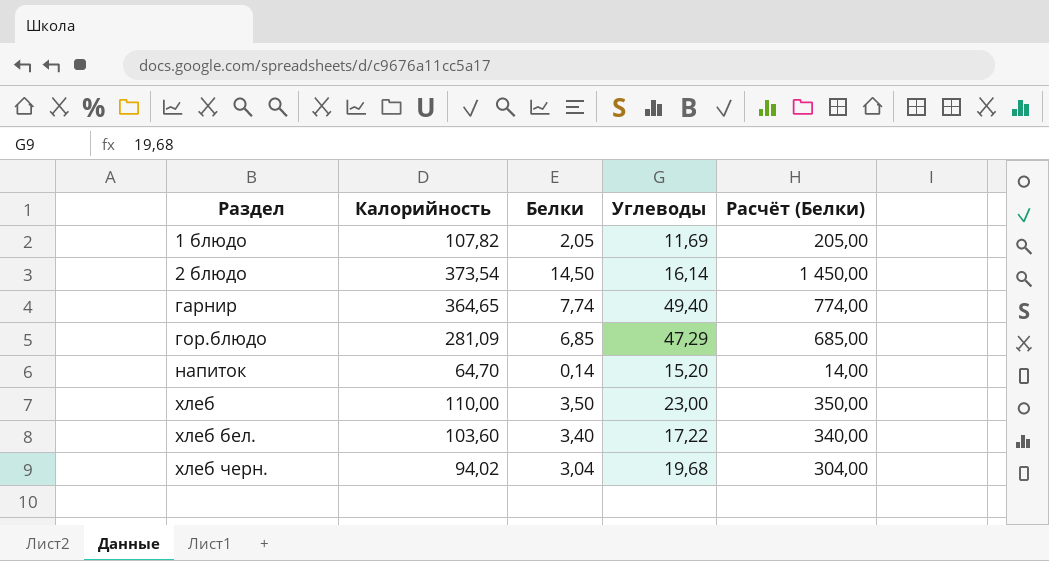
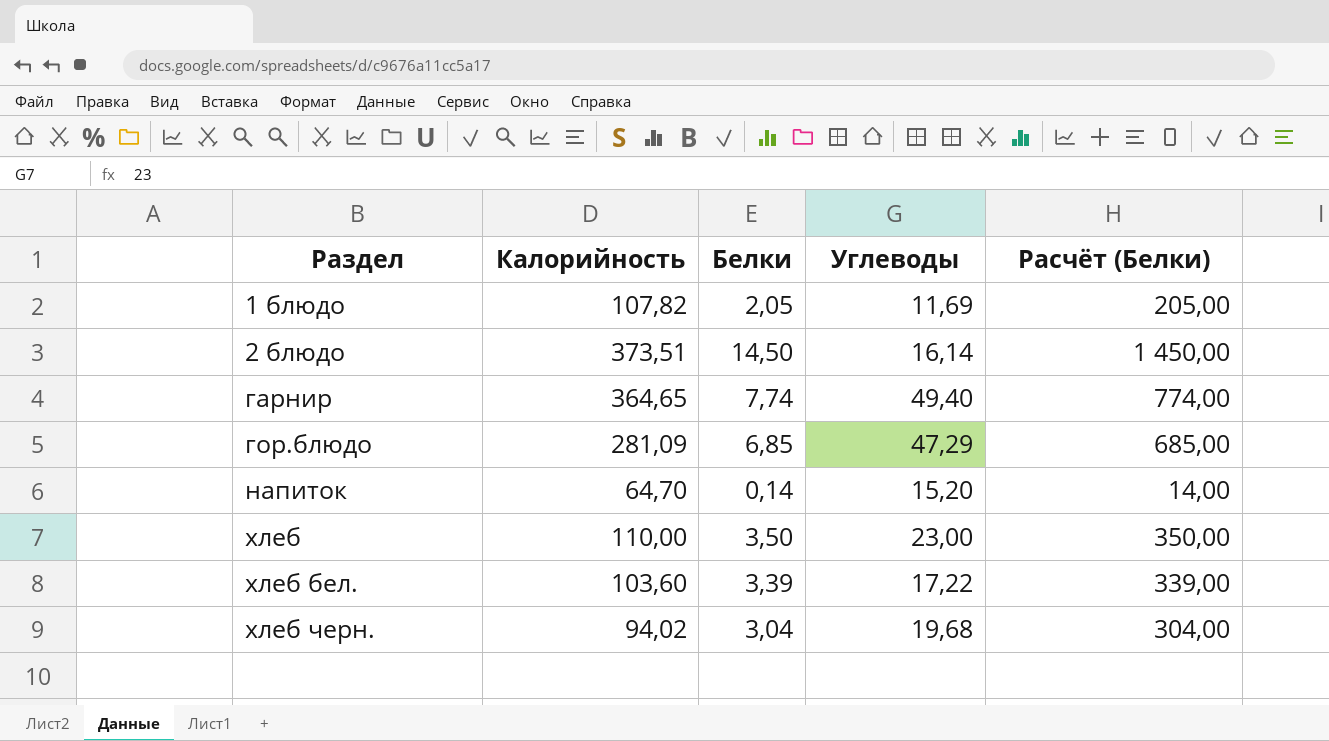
2 блюдо | Калорийность: 373,54 -> 373,51
хлеб бел. | Белки: 3,40 -> 3,39
хлеб бел. | Расчёт (Белки): 340,00 -> 339,00

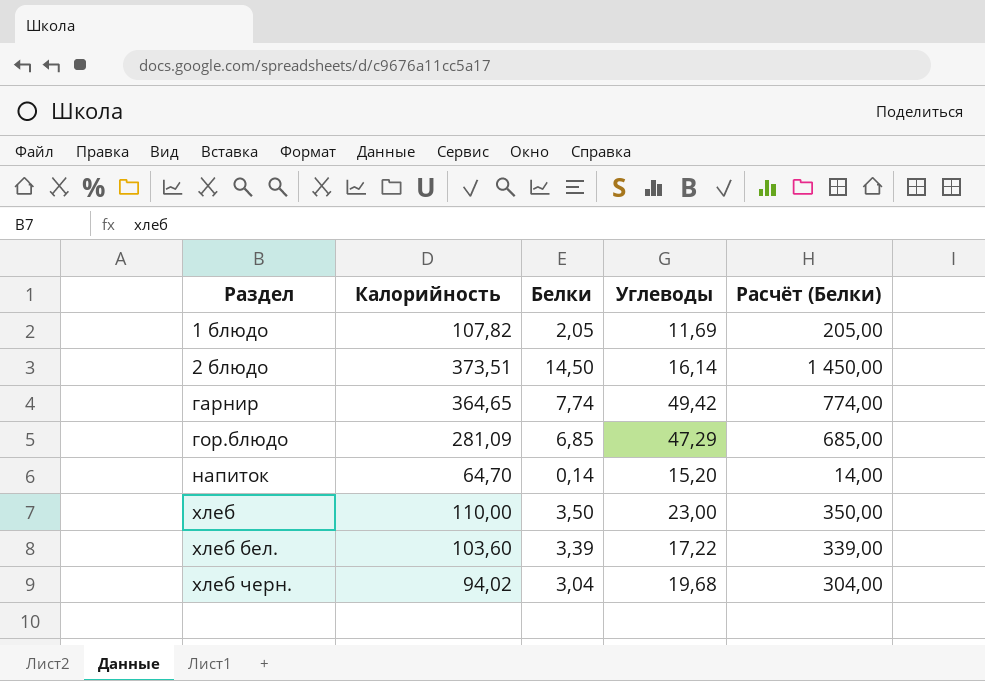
гарнир | Углеводы: 49,40 -> 49,42

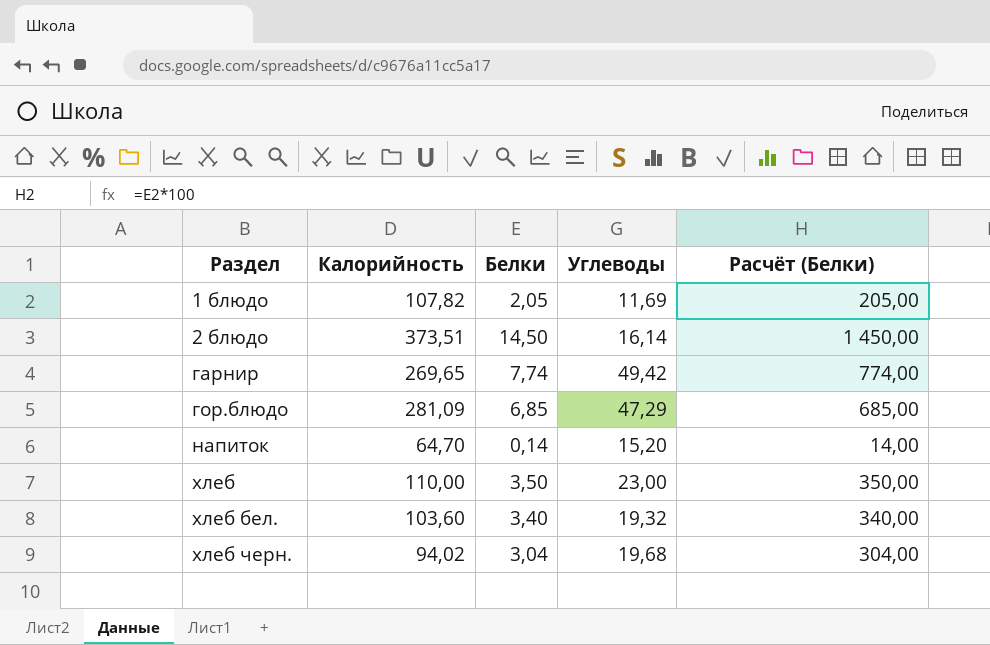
гарнир | Калорийность: 364,65 -> 269,65
хлеб бел. | Белки: 3,39 -> 3,40
хлеб бел. | Углеводы: 17,22 -> 19,32
хлеб бел. | Расчёт (Белки): 339,00 -> 340,00

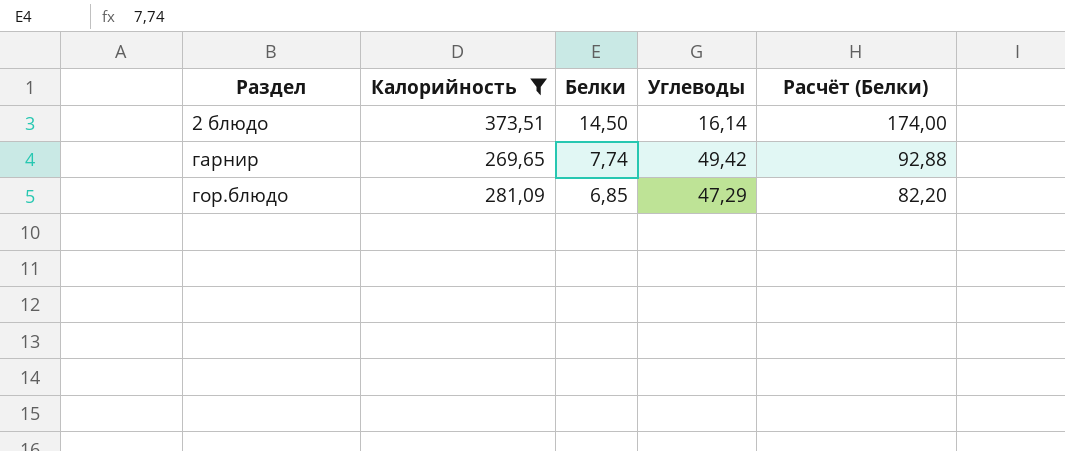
filter: none -> Калорийность >= 269,65
column Расчёт (Белки) | formula: [Белки] * 100 -> [Белки] * 12

